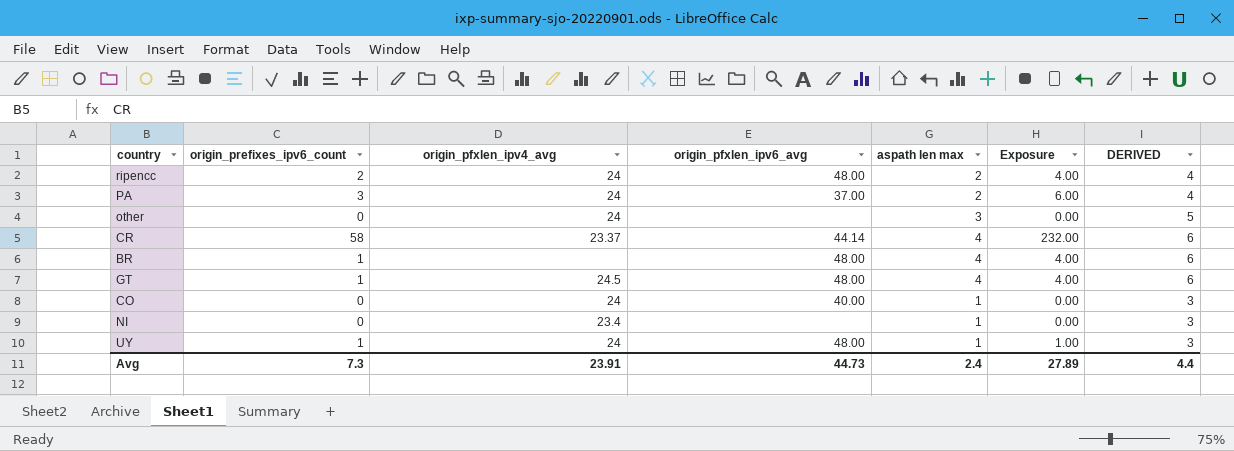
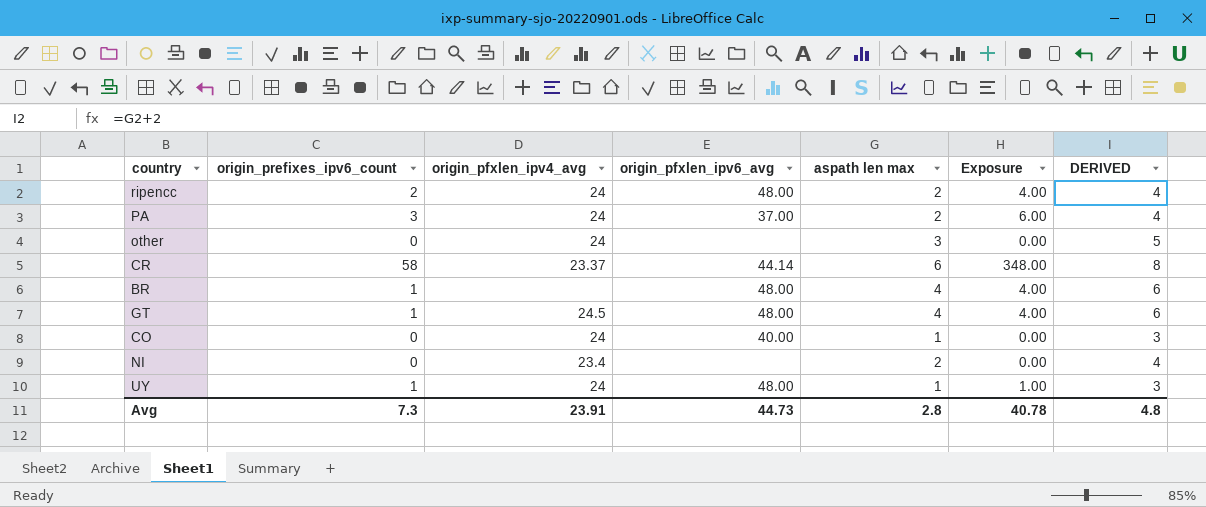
CR | aspath len max: 4 -> 6
CR | Exposure: 232.00 -> 348.00
CR | DERIVED: 6 -> 8
NI | aspath len max: 1 -> 2
NI | DERIVED: 3 -> 4
Avg | aspath len max: 2.4 -> 2.8
Avg | Exposure: 27.89 -> 40.78
Avg | DERIVED: 4.4 -> 4.8

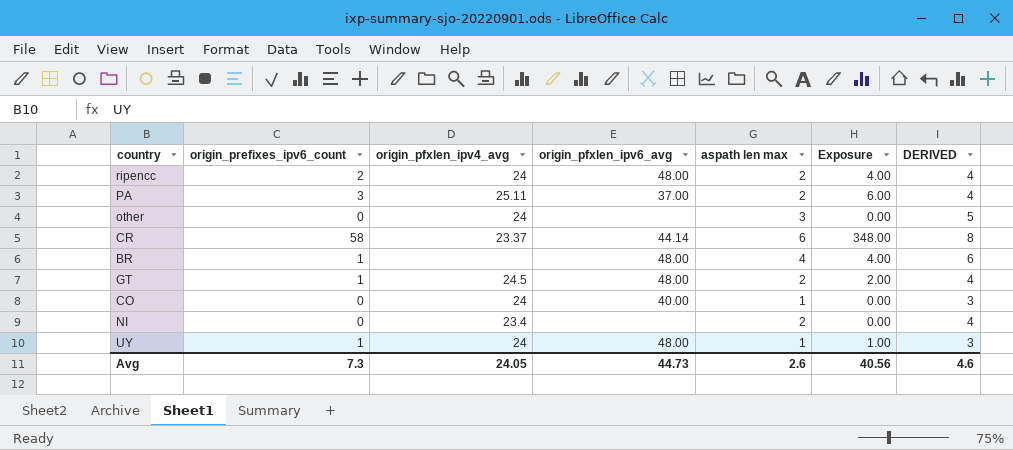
PA | origin_pfxlen_ipv4_avg: 24 -> 25.11
GT | aspath len max: 4 -> 2
GT | Exposure: 4.00 -> 2.00
GT | DERIVED: 6 -> 4
Avg | origin_pfxlen_ipv4_avg: 23.91 -> 24.05
Avg | aspath len max: 2.8 -> 2.6
Avg | Exposure: 40.78 -> 40.56
Avg | DERIVED: 4.8 -> 4.6

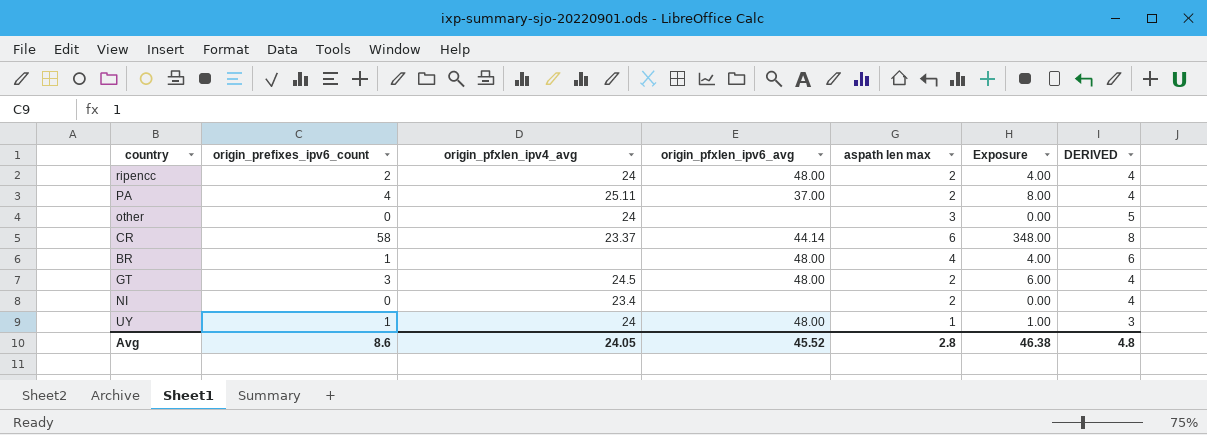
row CO: 0 | 24 | 40.00 | 1 | 0.00 | 3 -> none
PA | origin_prefixes_ipv6_count: 3 -> 4
PA | Exposure: 6.00 -> 8.00
GT | origin_prefixes_ipv6_count: 1 -> 3
GT | Exposure: 2.00 -> 6.00
Avg | origin_prefixes_ipv6_count: 7.3 -> 8.6
Avg | origin_pfxlen_ipv6_avg: 44.73 -> 45.52
Avg | aspath len max: 2.6 -> 2.8
Avg | Exposure: 40.56 -> 46.38
Avg | DERIVED: 4.6 -> 4.8

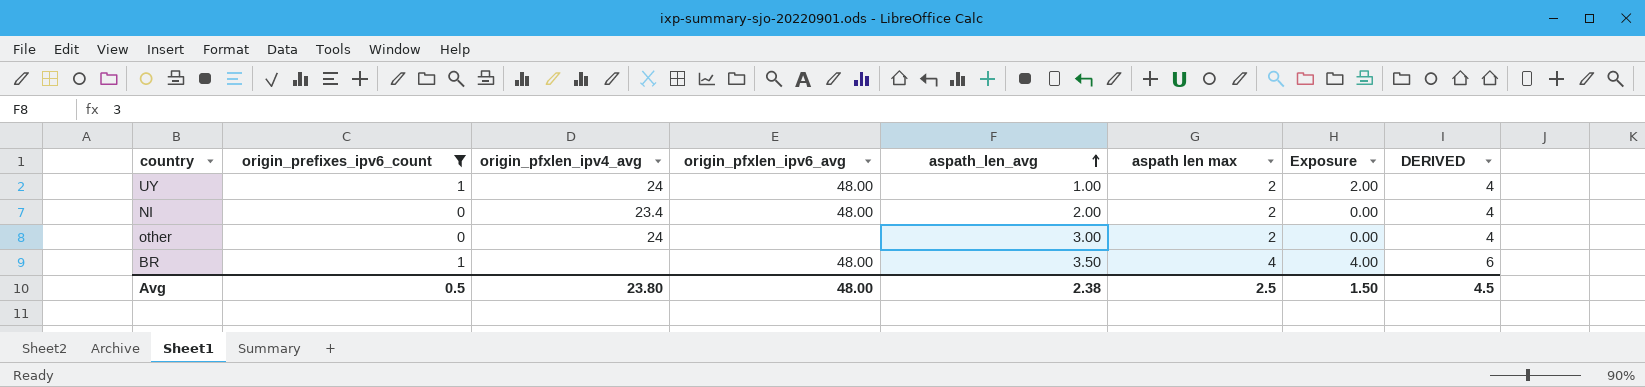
filter: none -> origin_prefixes_ipv6_count <= 1
row order: none -> aspath_len_avg ascending
column aspath_len_avg | position: none -> 5
UY | aspath len max: 1 -> 2
UY | Exposure: 1.00 -> 2.00
UY | DERIVED: 3 -> 4
NI | origin_pfxlen_ipv6_avg: none -> 48.00
other | aspath len max: 3 -> 2
other | DERIVED: 5 -> 4
Avg | origin_prefixes_ipv6_count: 8.6 -> 0.5
Avg | origin_pfxlen_ipv4_avg: 24.05 -> 23.80
Avg | origin_pfxlen_ipv6_avg: 45.52 -> 48.00
Avg | aspath len max: 2.8 -> 2.5
Avg | Exposure: 46.38 -> 1.50
Avg | DERIVED: 4.8 -> 4.5

